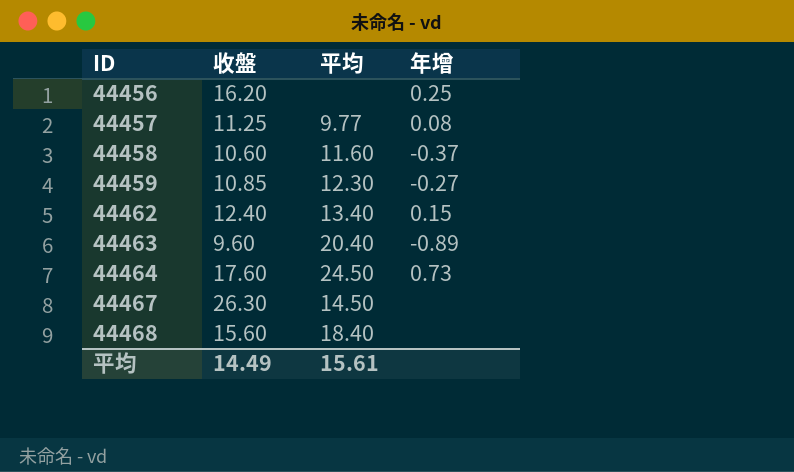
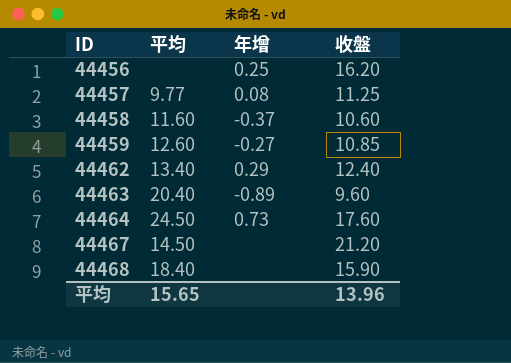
column 收盤 | position: 2 -> 4
44459 | 平均: 12.30 -> 12.60
44462 | 年增: 0.15 -> 0.29
44467 | 收盤: 26.30 -> 21.20
44468 | 收盤: 15.60 -> 15.90
平均 | 平均: 15.61 -> 15.65
平均 | 收盤: 14.49 -> 13.96

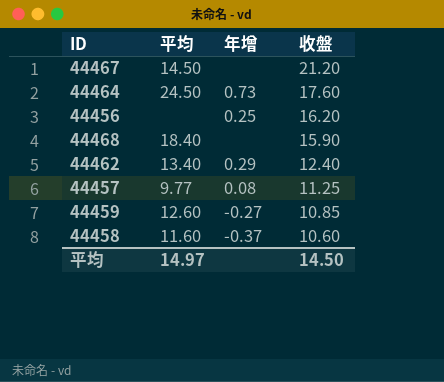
row order: ID ascending -> 收盤 descending
row 44463: 20.40 | -0.89 | 9.60 -> none
平均 | 平均: 15.65 -> 14.97
平均 | 收盤: 13.96 -> 14.50

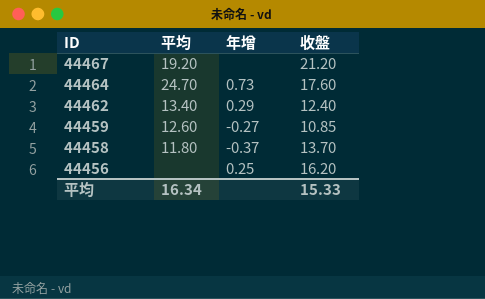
row order: 收盤 descending -> ID descending
row 44468: 18.40 | none | 15.90 -> none
row 44457: 9.77 | 0.08 | 11.25 -> none
44467 | 平均: 14.50 -> 19.20
44464 | 平均: 24.50 -> 24.70
44458 | 平均: 11.60 -> 11.80
44458 | 收盤: 10.60 -> 13.70
平均 | 平均: 14.97 -> 16.34
平均 | 收盤: 14.50 -> 15.33

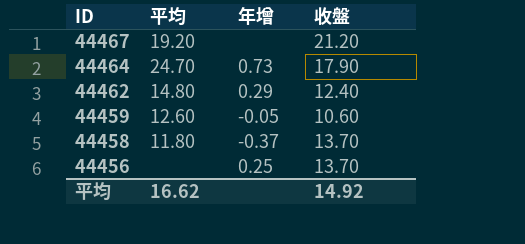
44464 | 收盤: 17.60 -> 17.90
44462 | 平均: 13.40 -> 14.80
44459 | 年增: -0.27 -> -0.05
44459 | 收盤: 10.85 -> 10.60
44456 | 收盤: 16.20 -> 13.70
平均 | 平均: 16.34 -> 16.62
平均 | 收盤: 15.33 -> 14.92

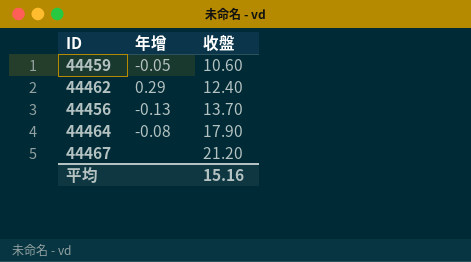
row order: ID descending -> 收盤 ascending
column 平均 | position: 2 -> none
row 44458: 11.80 | -0.37 | 13.70 -> none
44456 | 年增: 0.25 -> -0.13
44464 | 年增: 0.73 -> -0.08
平均 | 收盤: 14.92 -> 15.16

